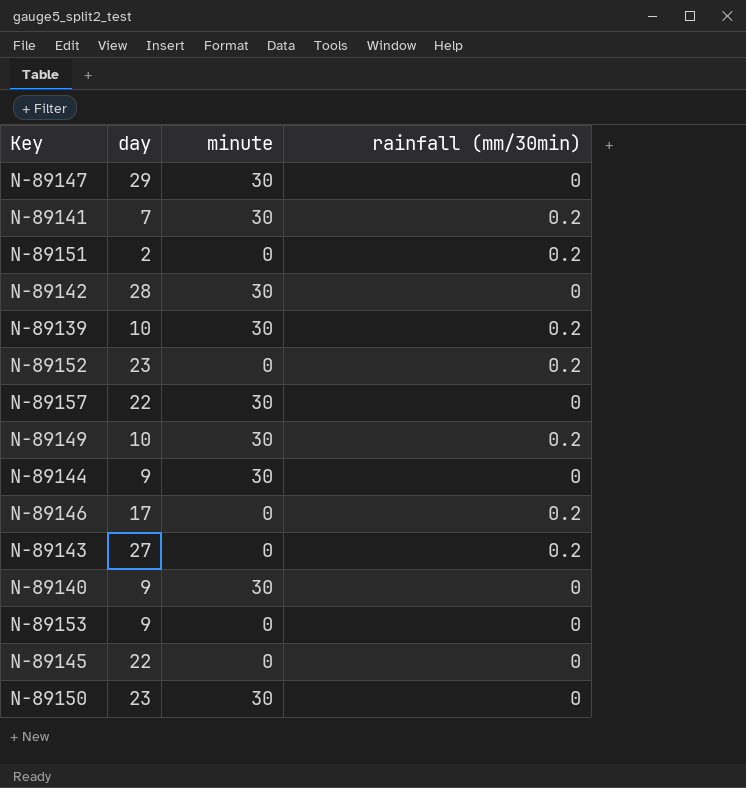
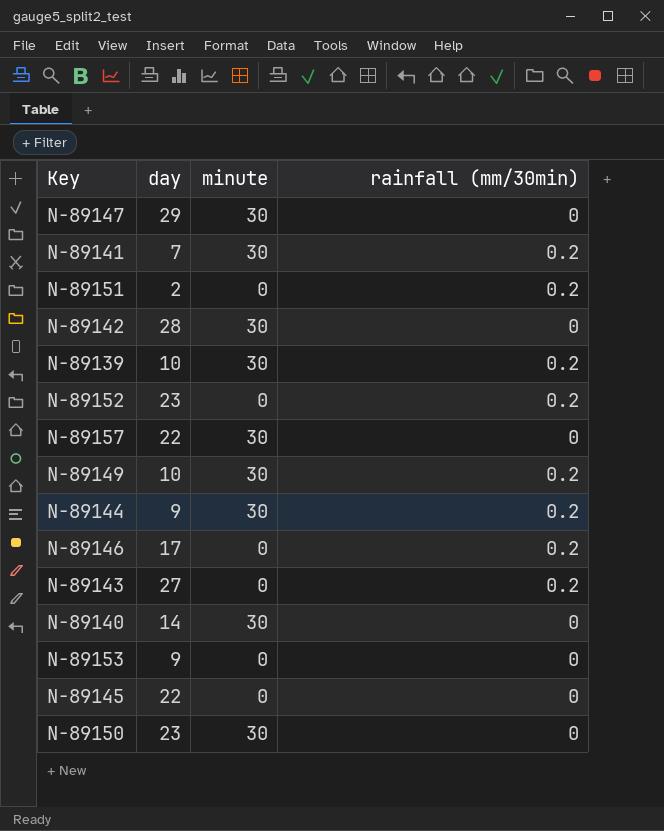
N-89144 | rainfall (mm/30min): 0 -> 0.2
N-89140 | day: 9 -> 14

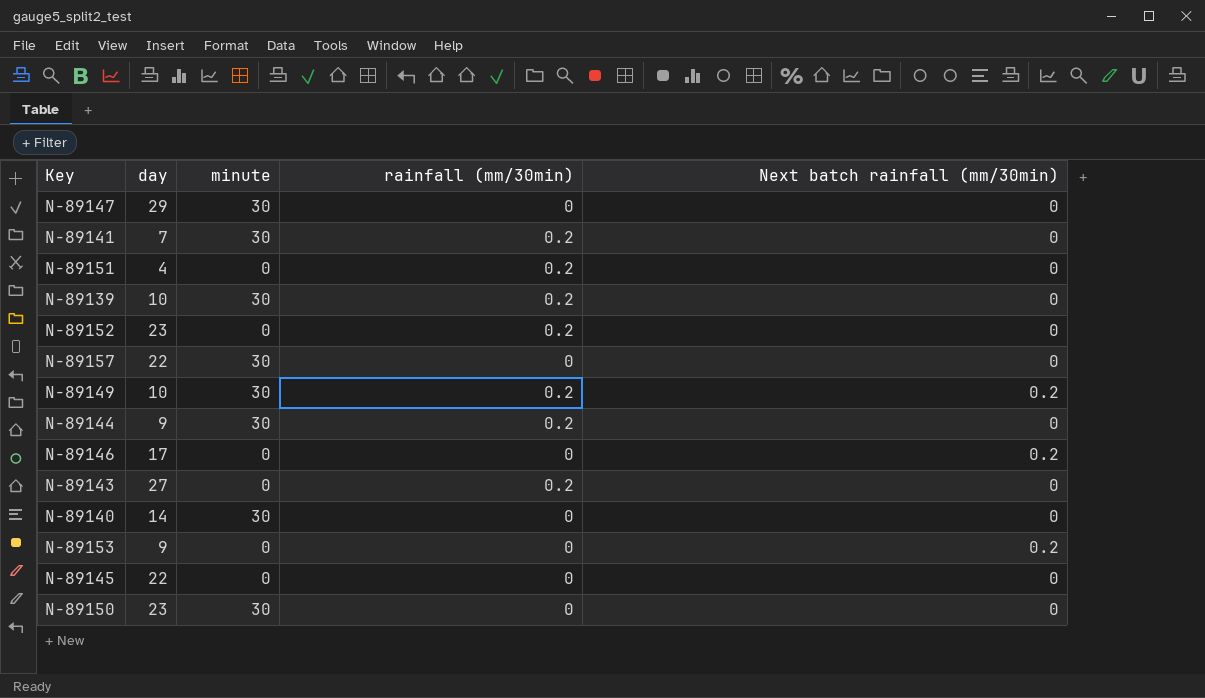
column Next batch rainfall (mm/30min) | position: none -> 5
row N-89142: 28 | 30 | 0 -> none
N-89151 | day: 2 -> 4
N-89146 | rainfall (mm/30min): 0.2 -> 0

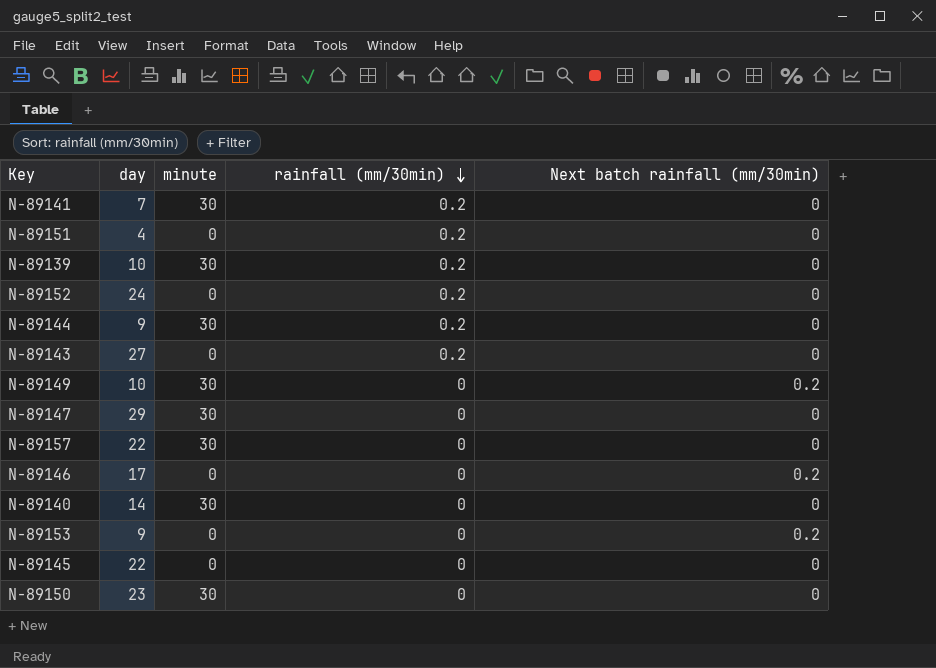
row order: none -> rainfall (mm/30min) descending
N-89152 | day: 23 -> 24
N-89149 | rainfall (mm/30min): 0.2 -> 0

